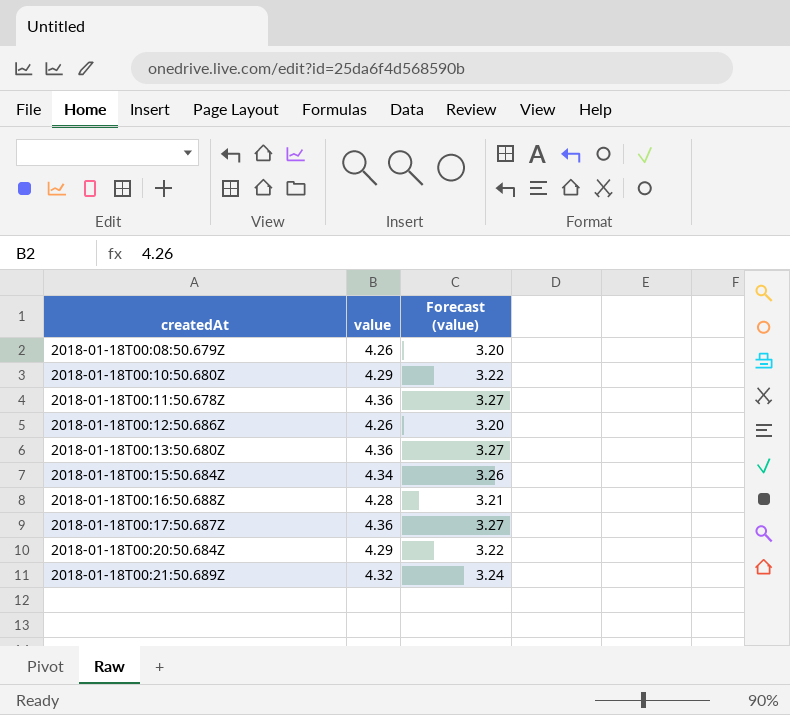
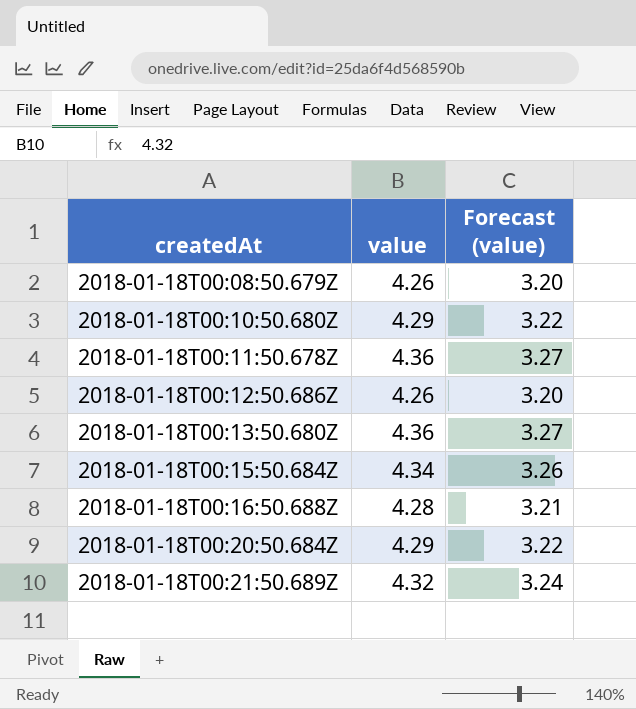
row 2018-01-18T00:17:50.687Z: 4.36 | 3.27 -> none

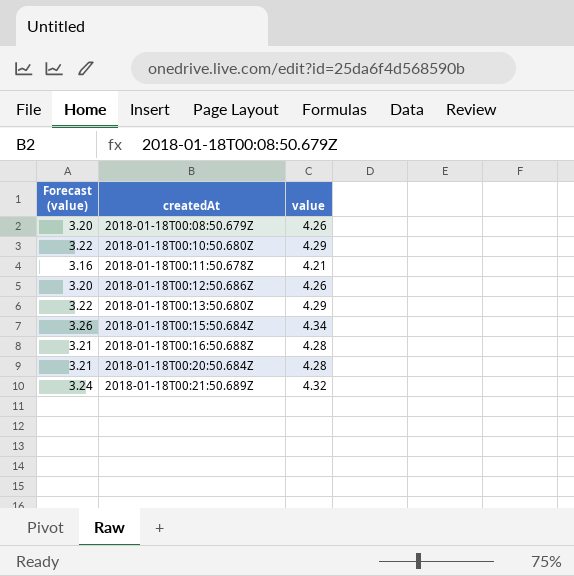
column Forecast (value) | position: 3 -> 1
2018-01-18T00:11:50.678Z | Forecast (value): 3.27 -> 3.16
2018-01-18T00:11:50.678Z | value: 4.36 -> 4.21
2018-01-18T00:13:50.680Z | Forecast (value): 3.27 -> 3.22
2018-01-18T00:13:50.680Z | value: 4.36 -> 4.29
2018-01-18T00:20:50.684Z | Forecast (value): 3.22 -> 3.21
2018-01-18T00:20:50.684Z | value: 4.29 -> 4.28

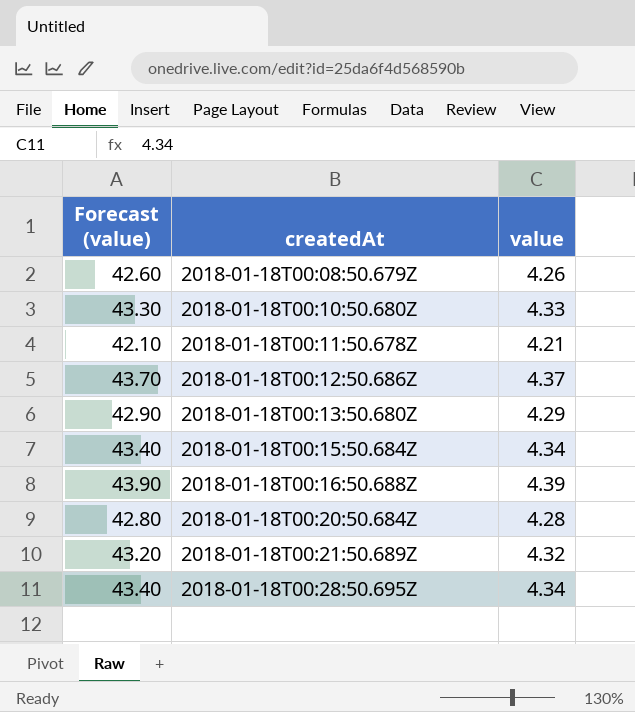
column Forecast (value) | formula: [value] * 0.75 -> [value] * 10
2018-01-18T00:10:50.680Z | value: 4.29 -> 4.33
2018-01-18T00:12:50.686Z | value: 4.26 -> 4.37
2018-01-18T00:16:50.688Z | value: 4.28 -> 4.39
row 2018-01-18T00:28:50.695Z: none -> 43.40 | 4.34

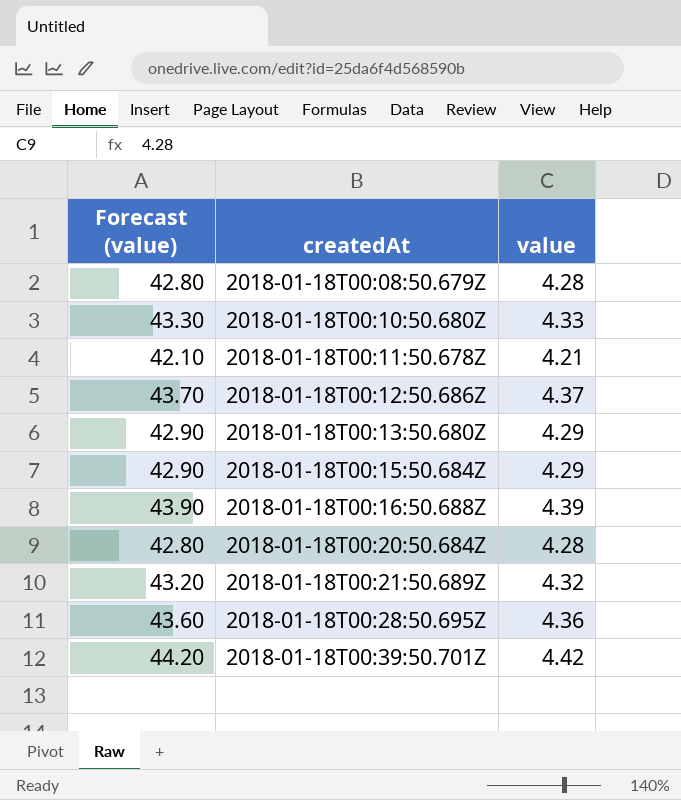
2018-01-18T00:08:50.679Z | Forecast (value): 42.60 -> 42.80
2018-01-18T00:08:50.679Z | value: 4.26 -> 4.28
2018-01-18T00:15:50.684Z | Forecast (value): 43.40 -> 42.90
2018-01-18T00:15:50.684Z | value: 4.34 -> 4.29
2018-01-18T00:28:50.695Z | Forecast (value): 43.40 -> 43.60
2018-01-18T00:28:50.695Z | value: 4.34 -> 4.36
row 2018-01-18T00:39:50.701Z: none -> 44.20 | 4.42

